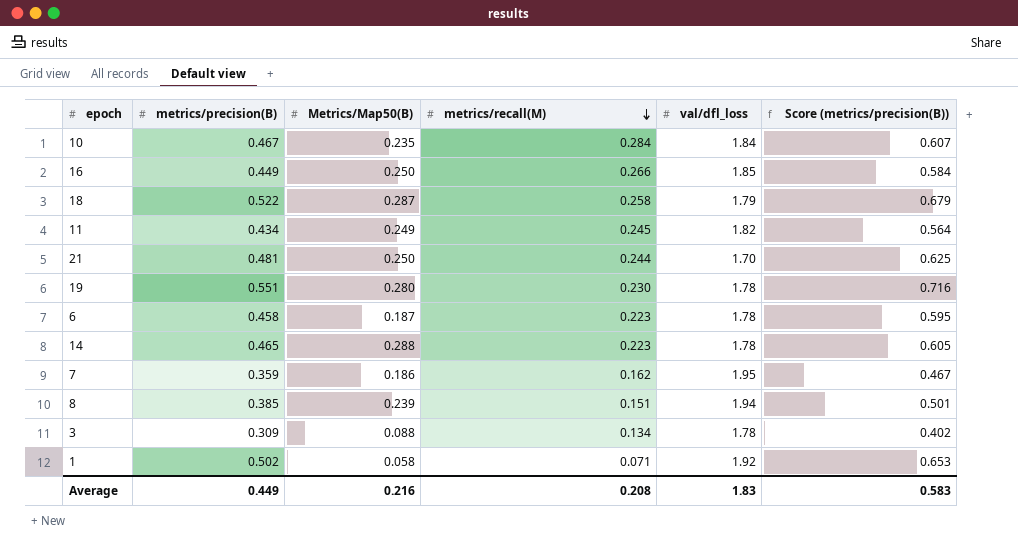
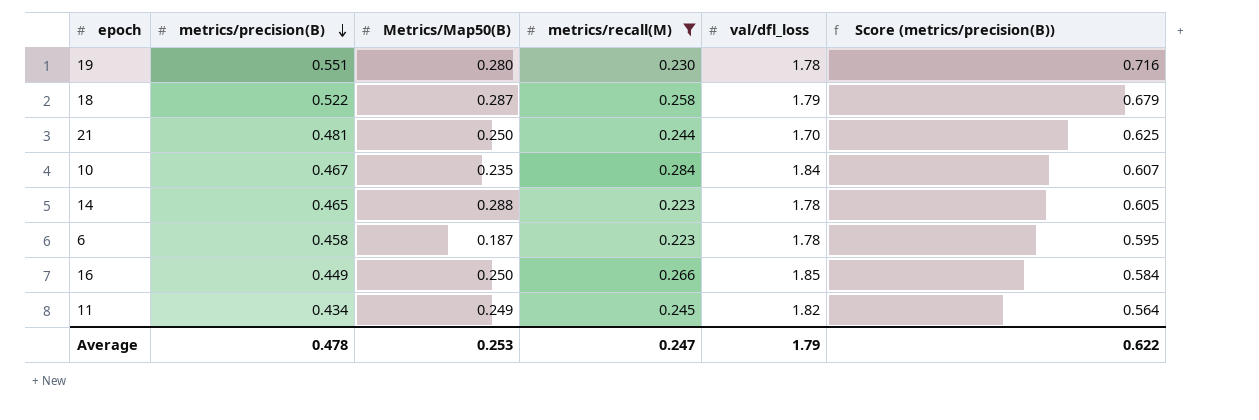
filter: none -> metrics/recall(M) >= 0.223
row order: metrics/recall(M) descending -> metrics/precision(B) descending
Average | metrics/precision(B): 0.449 -> 0.478
Average | Metrics/Map50(B): 0.216 -> 0.253
Average | metrics/recall(M): 0.208 -> 0.247
Average | val/dfl_loss: 1.83 -> 1.79
Average | Score (metrics/precision(B)): 0.583 -> 0.622

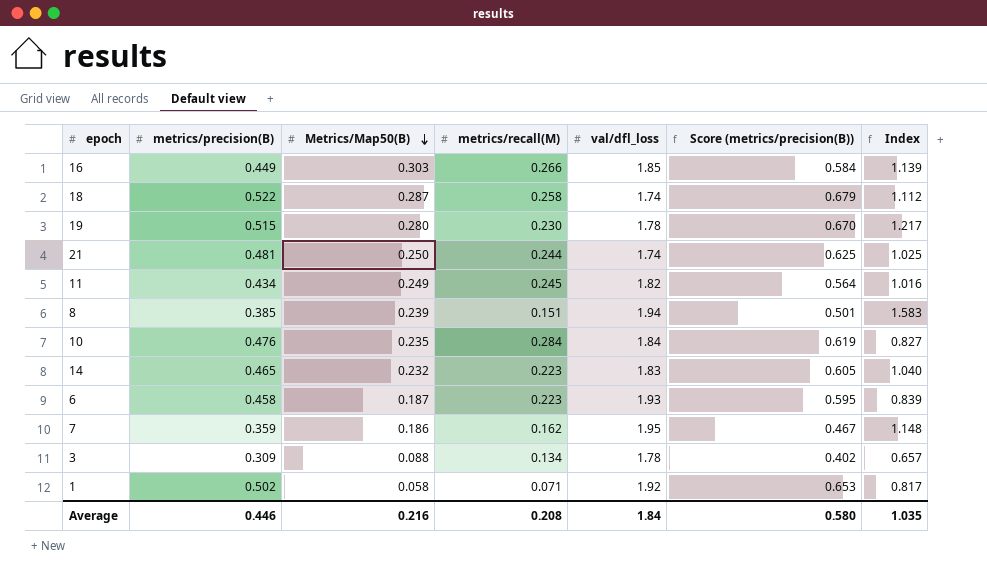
filter: metrics/recall(M) >= 0.223 -> none
row order: metrics/precision(B) descending -> Metrics/Map50(B) descending
column Index | formula: none -> [Metrics/Map50(B)] / [metrics/recall(M)]
16 | Metrics/Map50(B): 0.250 -> 0.303
18 | val/dfl_loss: 1.79 -> 1.74
19 | metrics/precision(B): 0.551 -> 0.515
19 | Score (metrics/precision(B)): 0.716 -> 0.670
21 | val/dfl_loss: 1.70 -> 1.74
10 | metrics/precision(B): 0.467 -> 0.476
10 | Score (metrics/precision(B)): 0.607 -> 0.619
14 | Metrics/Map50(B): 0.288 -> 0.232
14 | val/dfl_loss: 1.78 -> 1.83
6 | val/dfl_loss: 1.78 -> 1.93
Average | metrics/precision(B): 0.478 -> 0.446
Average | Metrics/Map50(B): 0.253 -> 0.216
Average | metrics/recall(M): 0.247 -> 0.208
Average | val/dfl_loss: 1.79 -> 1.84
Average | Score (metrics/precision(B)): 0.622 -> 0.580

